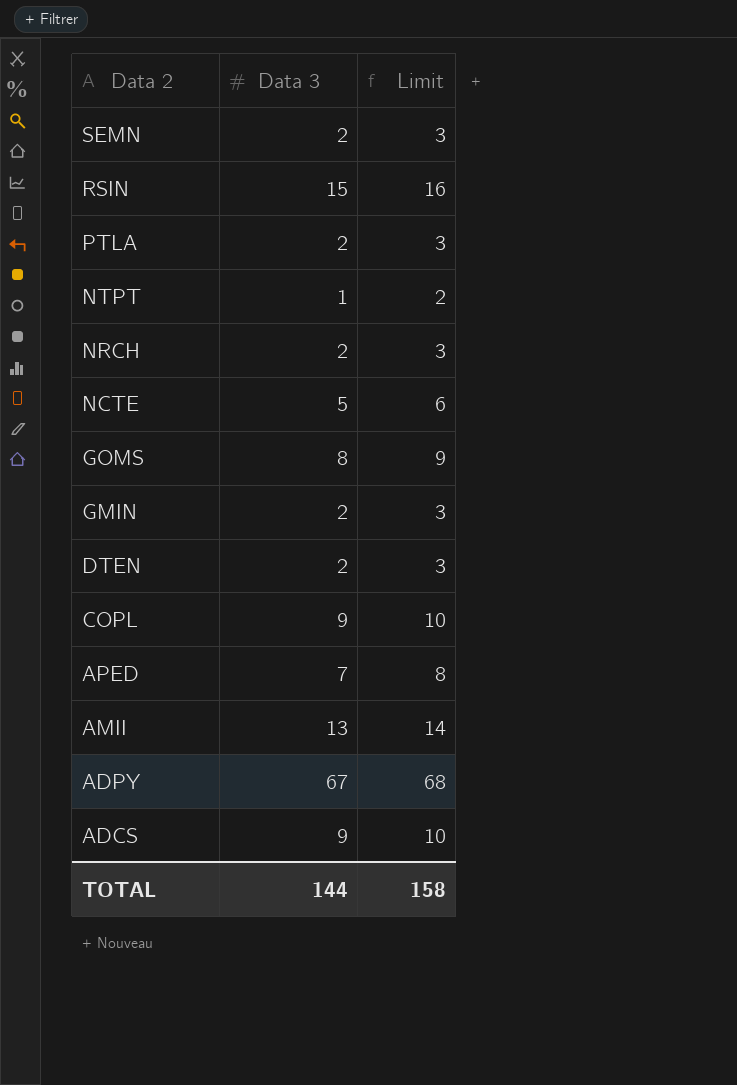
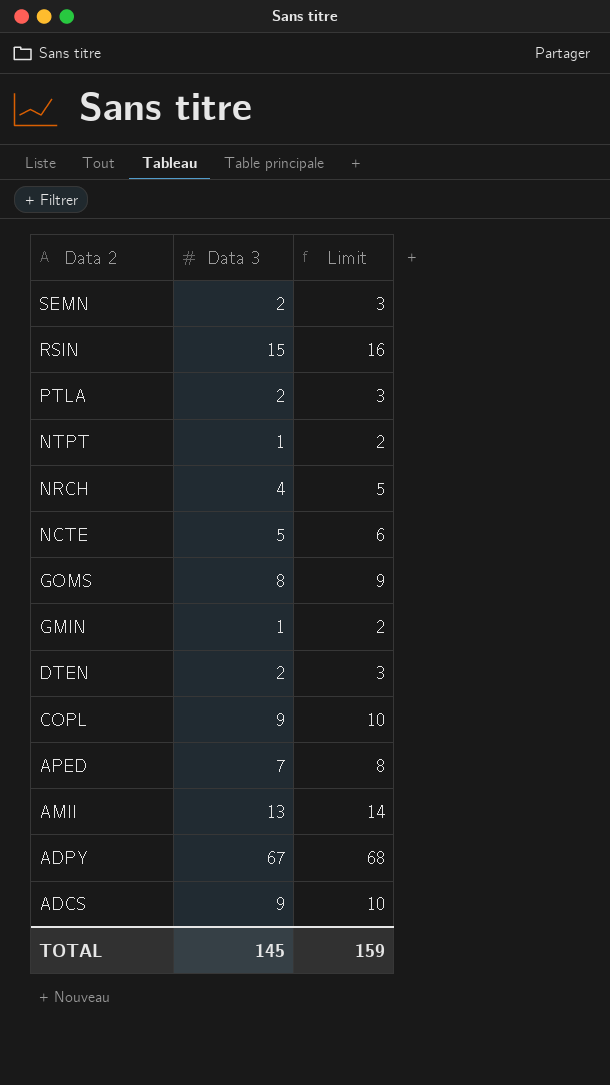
NRCH | Data 3: 2 -> 4
NRCH | Limit: 3 -> 5
GMIN | Data 3: 2 -> 1
GMIN | Limit: 3 -> 2
TOTAL | Data 3: 144 -> 145
TOTAL | Limit: 158 -> 159

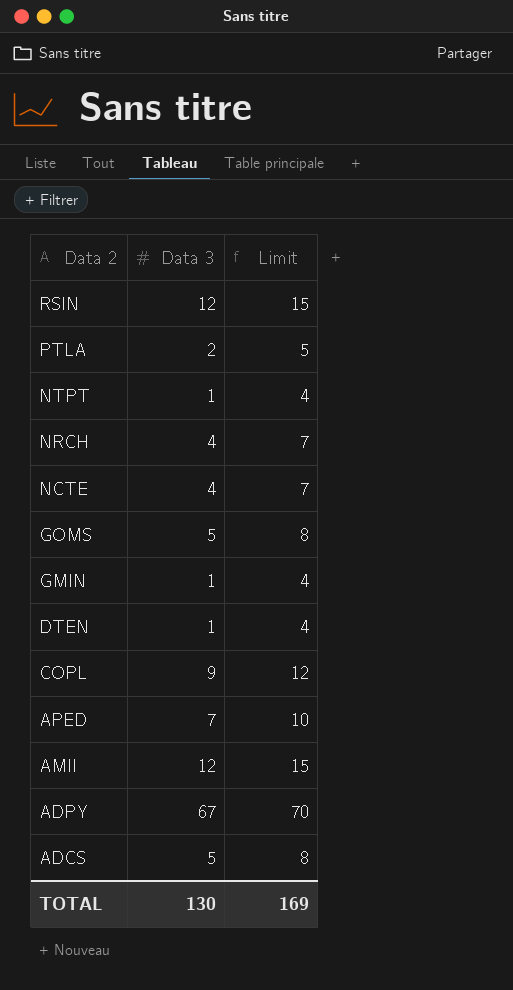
column Limit | formula: [Data 3] + 1 -> [Data 3] + 3
row SEMN: 2 | 3 -> none
RSIN | Data 3: 15 -> 12
NCTE | Data 3: 5 -> 4
GOMS | Data 3: 8 -> 5
DTEN | Data 3: 2 -> 1
AMII | Data 3: 13 -> 12
ADCS | Data 3: 9 -> 5
TOTAL | Data 3: 145 -> 130
TOTAL | Limit: 159 -> 169

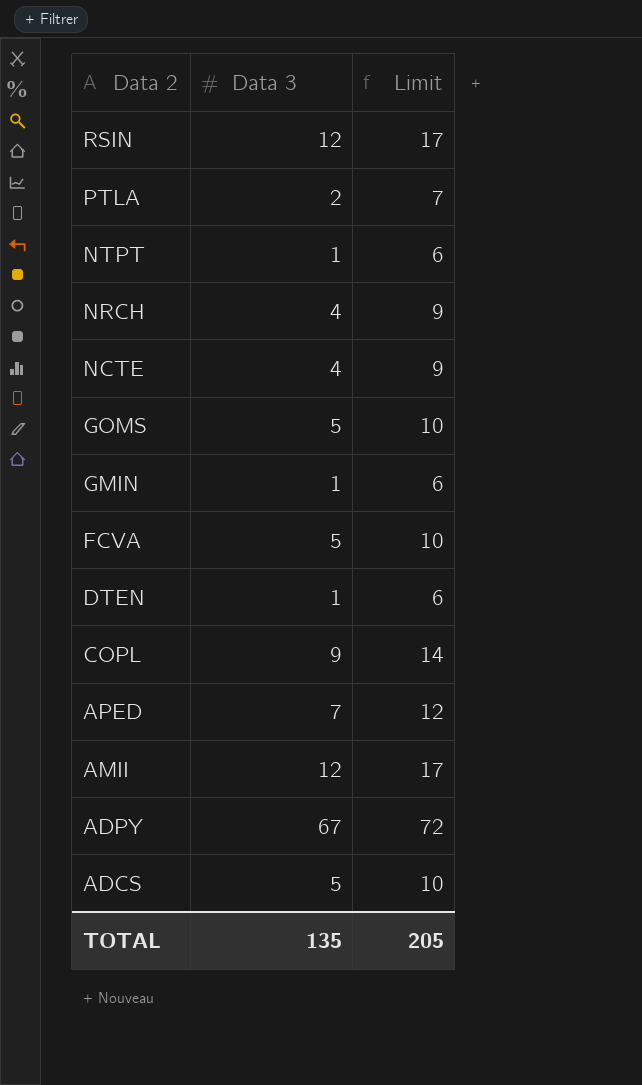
column Limit | formula: [Data 3] + 3 -> [Data 3] + 5
row FCVA: none -> 5 | 10
TOTAL | Data 3: 130 -> 135
TOTAL | Limit: 169 -> 205

